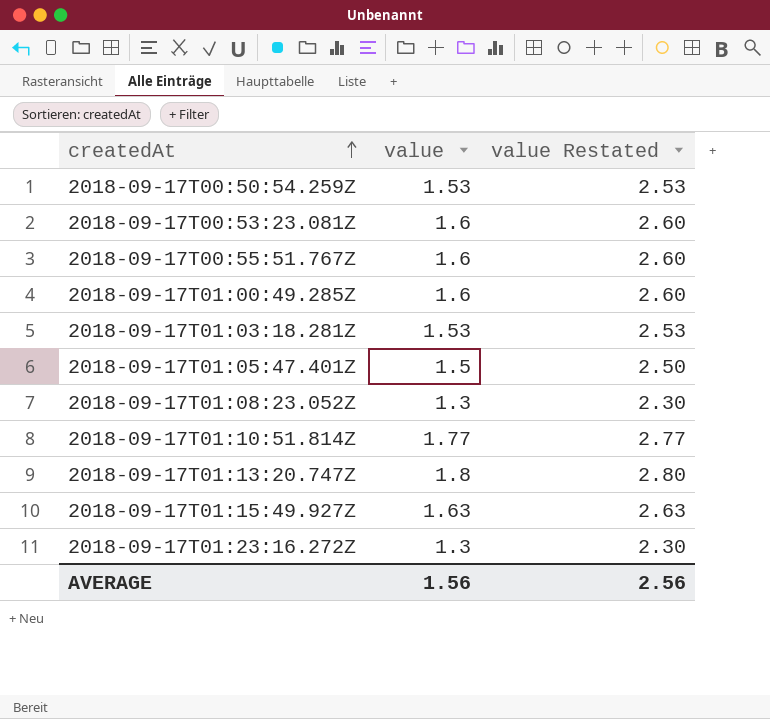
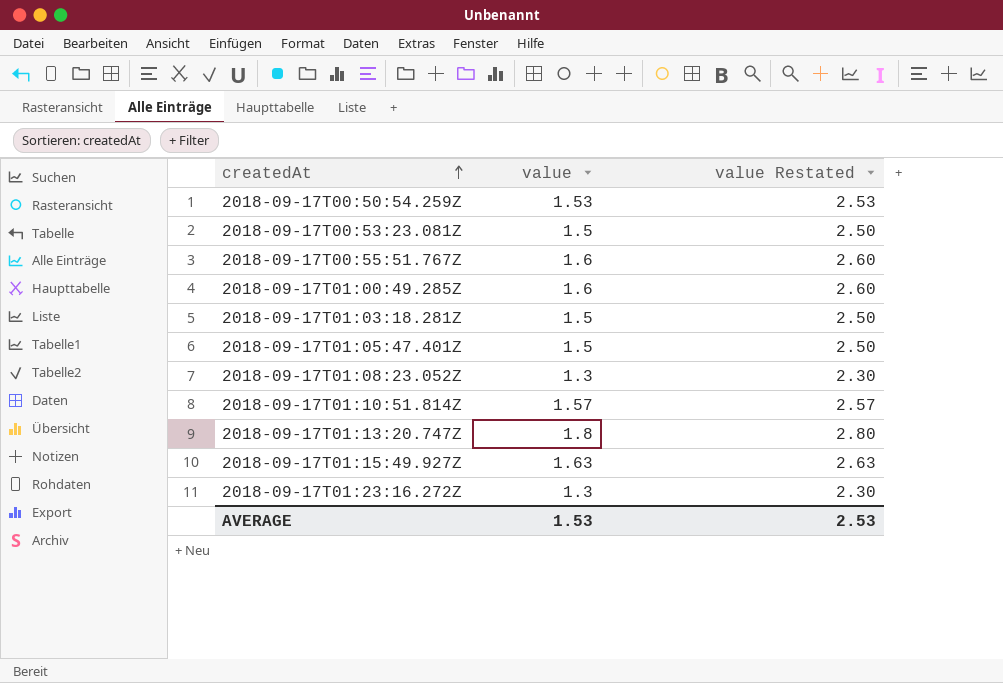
2018-09-17T00:53:23.081Z | value: 1.6 -> 1.5
2018-09-17T00:53:23.081Z | value Restated: 2.60 -> 2.50
2018-09-17T01:03:18.281Z | value: 1.53 -> 1.5
2018-09-17T01:03:18.281Z | value Restated: 2.53 -> 2.50
2018-09-17T01:10:51.814Z | value: 1.77 -> 1.57
2018-09-17T01:10:51.814Z | value Restated: 2.77 -> 2.57
AVERAGE | value: 1.56 -> 1.53
AVERAGE | value Restated: 2.56 -> 2.53

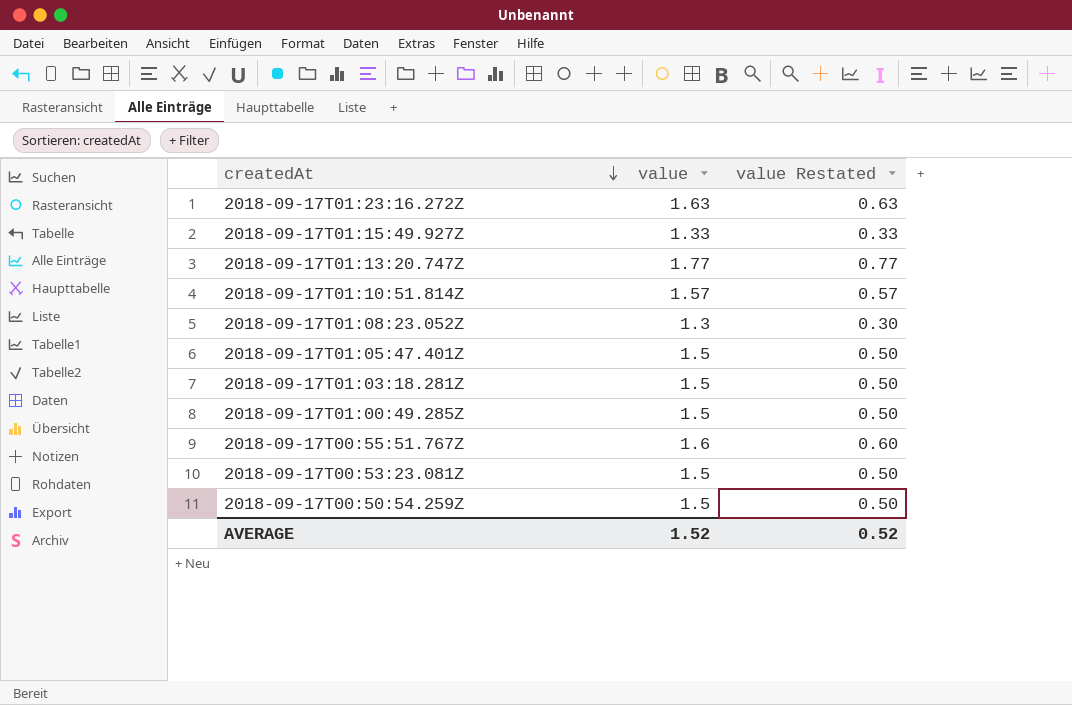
row order: createdAt ascending -> createdAt descending
column value Restated | formula: [value] + 1 -> [value] - 1
2018-09-17T01:23:16.272Z | value: 1.3 -> 1.63
2018-09-17T01:15:49.927Z | value: 1.63 -> 1.33
2018-09-17T01:13:20.747Z | value: 1.8 -> 1.77
2018-09-17T01:00:49.285Z | value: 1.6 -> 1.5
2018-09-17T00:50:54.259Z | value: 1.53 -> 1.5
AVERAGE | value: 1.53 -> 1.52
AVERAGE | value Restated: 2.53 -> 0.52

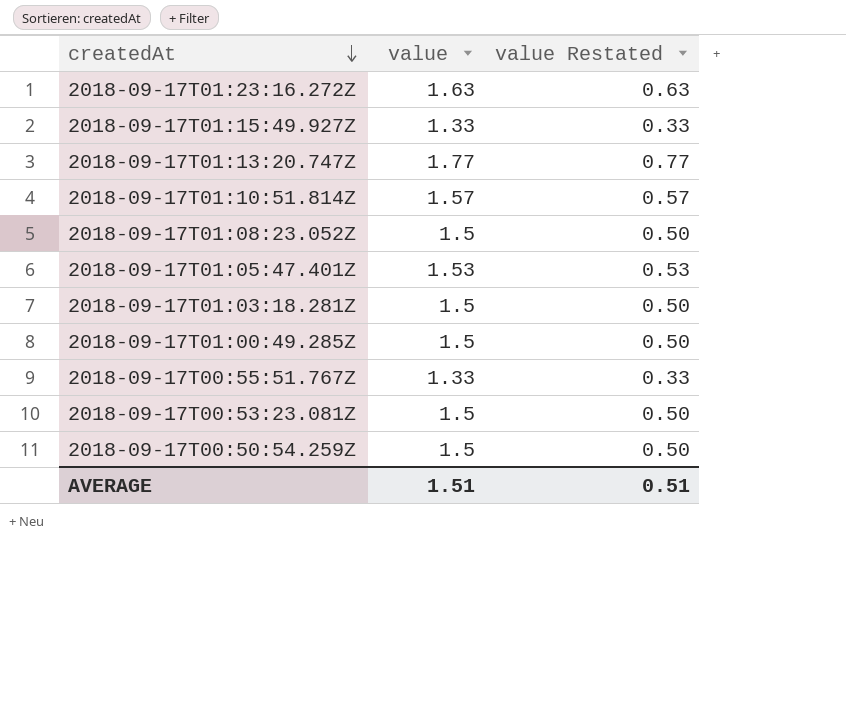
2018-09-17T01:08:23.052Z | value: 1.3 -> 1.5
2018-09-17T01:08:23.052Z | value Restated: 0.30 -> 0.50
2018-09-17T01:05:47.401Z | value: 1.5 -> 1.53
2018-09-17T01:05:47.401Z | value Restated: 0.50 -> 0.53
2018-09-17T00:55:51.767Z | value: 1.6 -> 1.33
2018-09-17T00:55:51.767Z | value Restated: 0.60 -> 0.33
AVERAGE | value: 1.52 -> 1.51
AVERAGE | value Restated: 0.52 -> 0.51

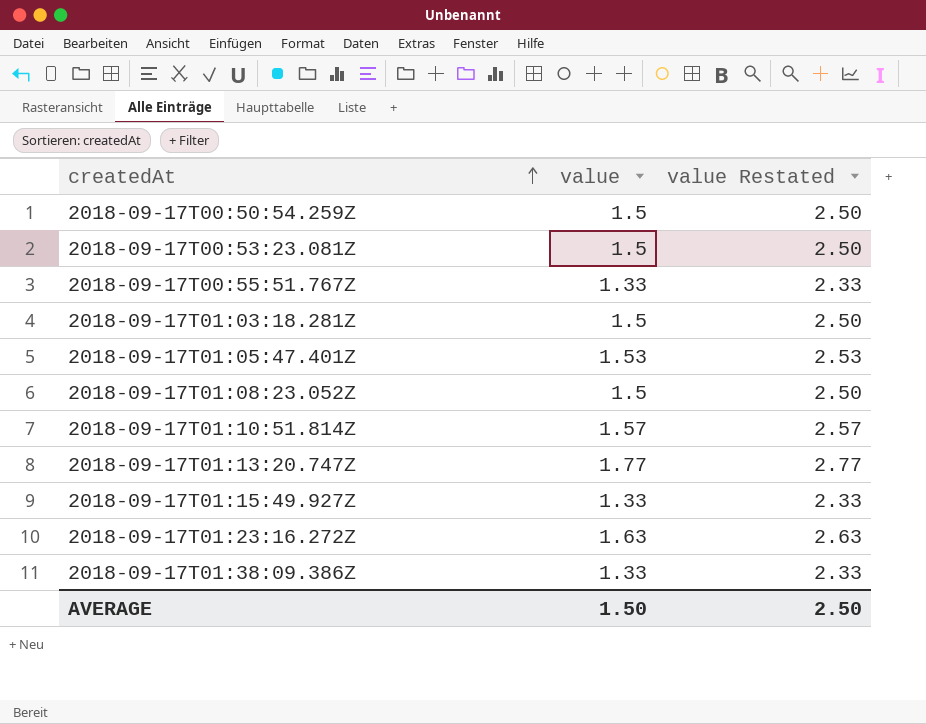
row order: createdAt descending -> createdAt ascending
column value Restated | formula: [value] - 1 -> [value] + 1
row 2018-09-17T01:00:49.285Z: 1.5 | 0.50 -> none
row 2018-09-17T01:38:09.386Z: none -> 1.33 | 2.33
AVERAGE | value: 1.51 -> 1.50
AVERAGE | value Restated: 0.51 -> 2.50

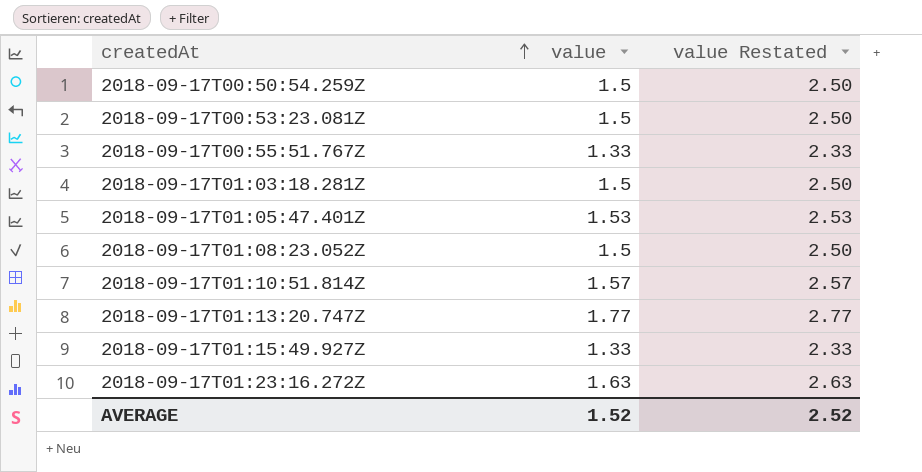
row 2018-09-17T01:38:09.386Z: 1.33 | 2.33 -> none
AVERAGE | value: 1.50 -> 1.52
AVERAGE | value Restated: 2.50 -> 2.52

